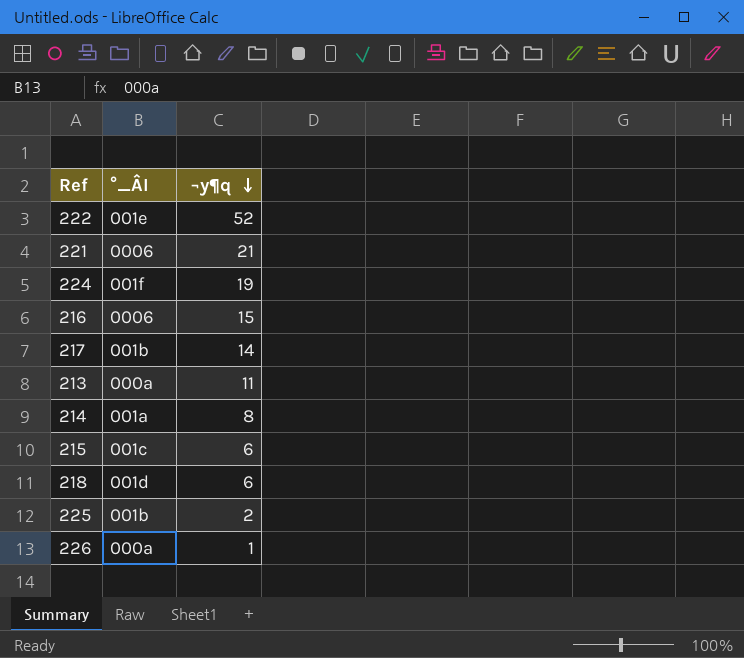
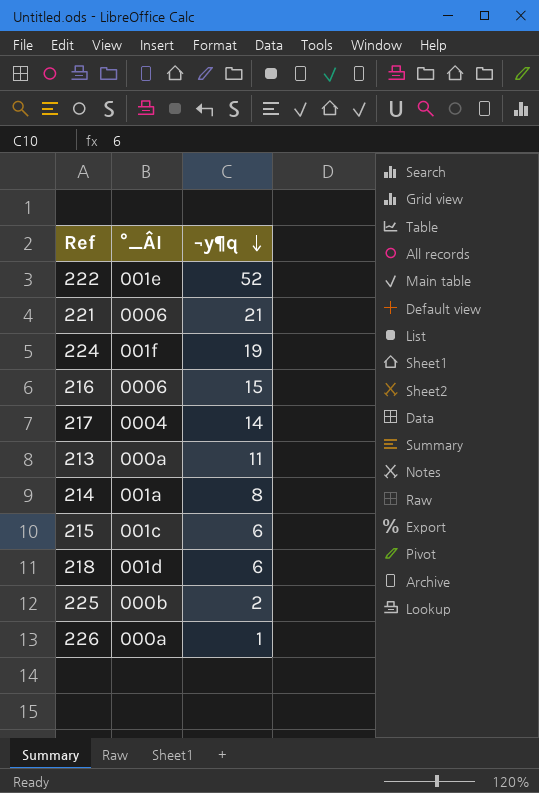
217 | °_ÂI: 001b -> 0004
225 | °_ÂI: 001b -> 000b

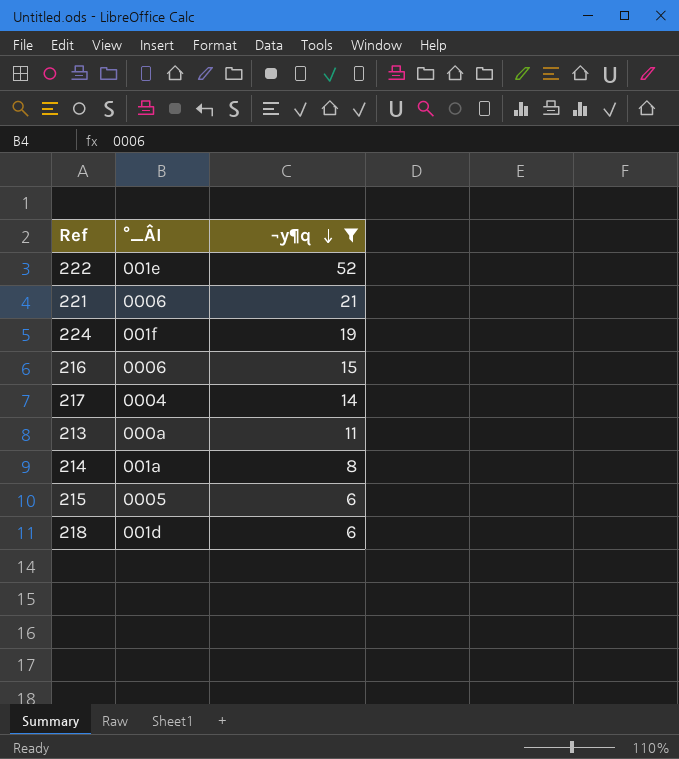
filter: none -> ¬y¶q >= 6
215 | °_ÂI: 001c -> 0005

